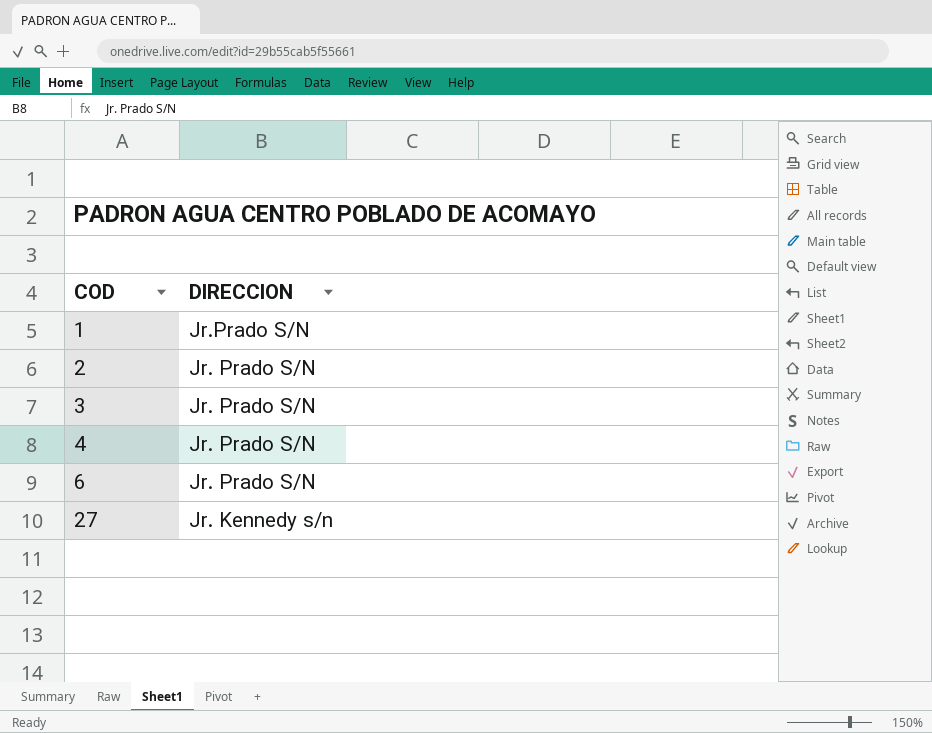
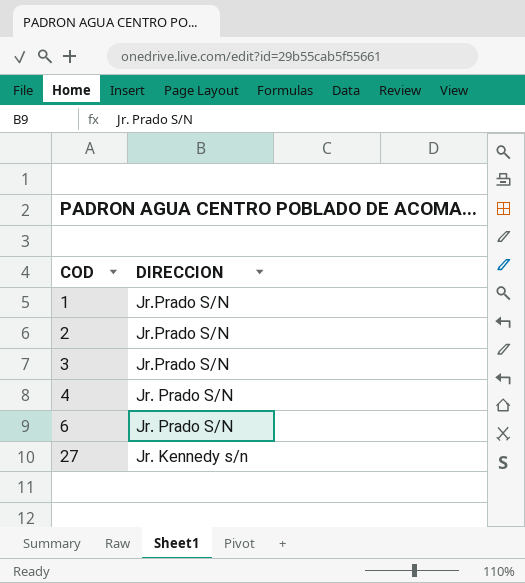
2 | DIRECCION: Jr. Prado S/N -> Jr.Prado S/N
3 | DIRECCION: Jr. Prado S/N -> Jr.Prado S/N

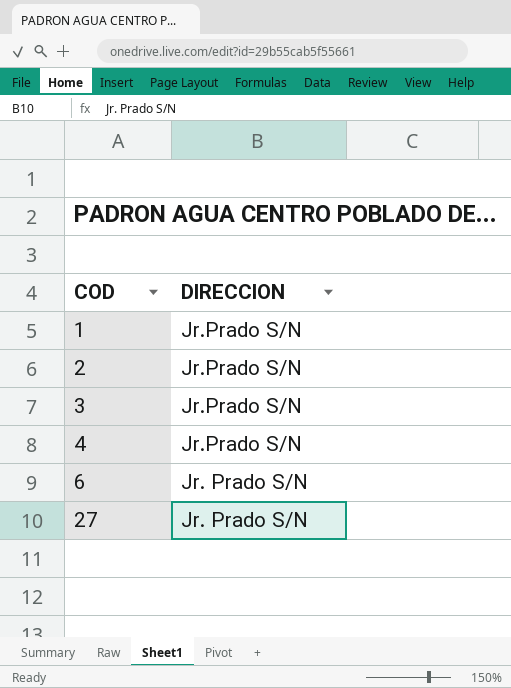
4 | DIRECCION: Jr. Prado S/N -> Jr.Prado S/N
27 | DIRECCION: Jr. Kennedy s/n -> Jr. Prado S/N

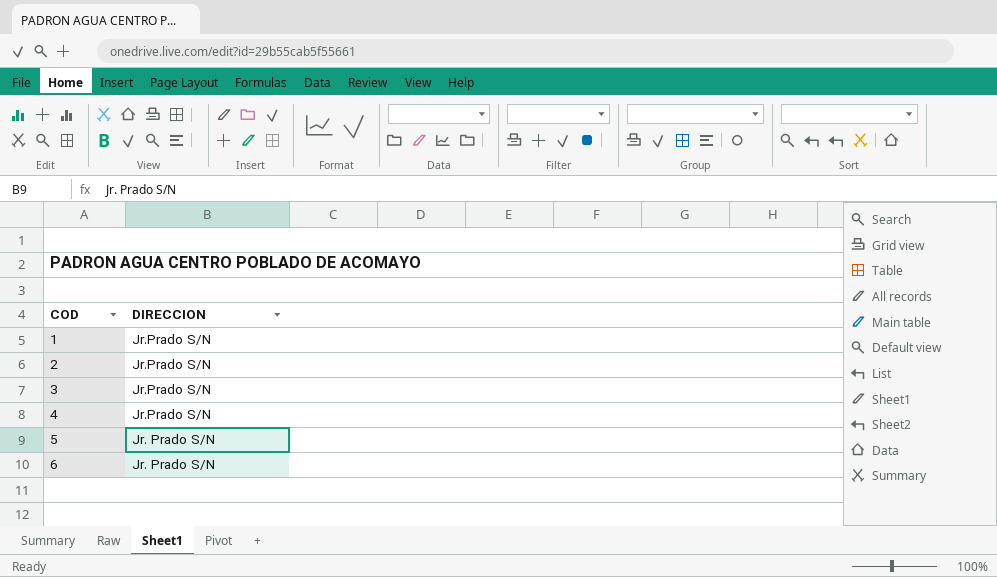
row 27: Jr. Prado S/N -> none
row 5: none -> Jr. Prado S/N

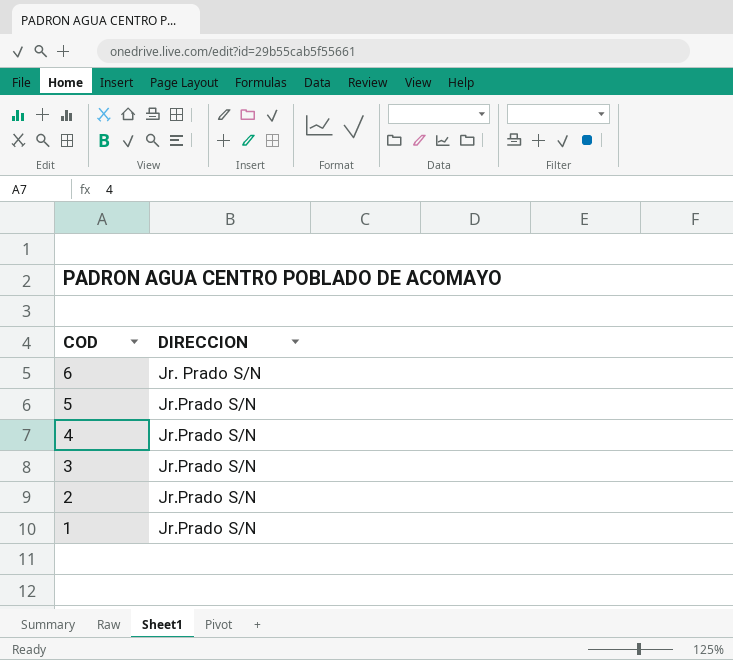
row order: COD ascending -> COD descending
5 | DIRECCION: Jr. Prado S/N -> Jr.Prado S/N

